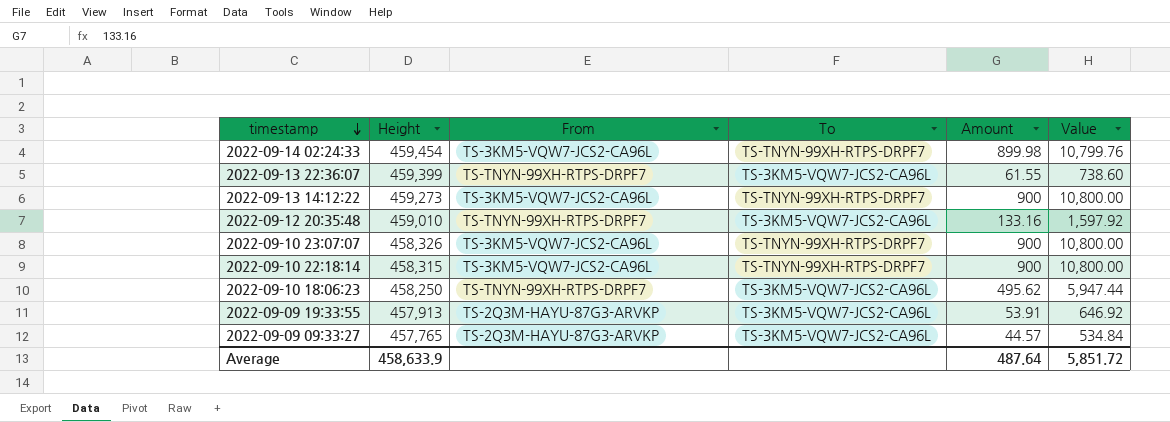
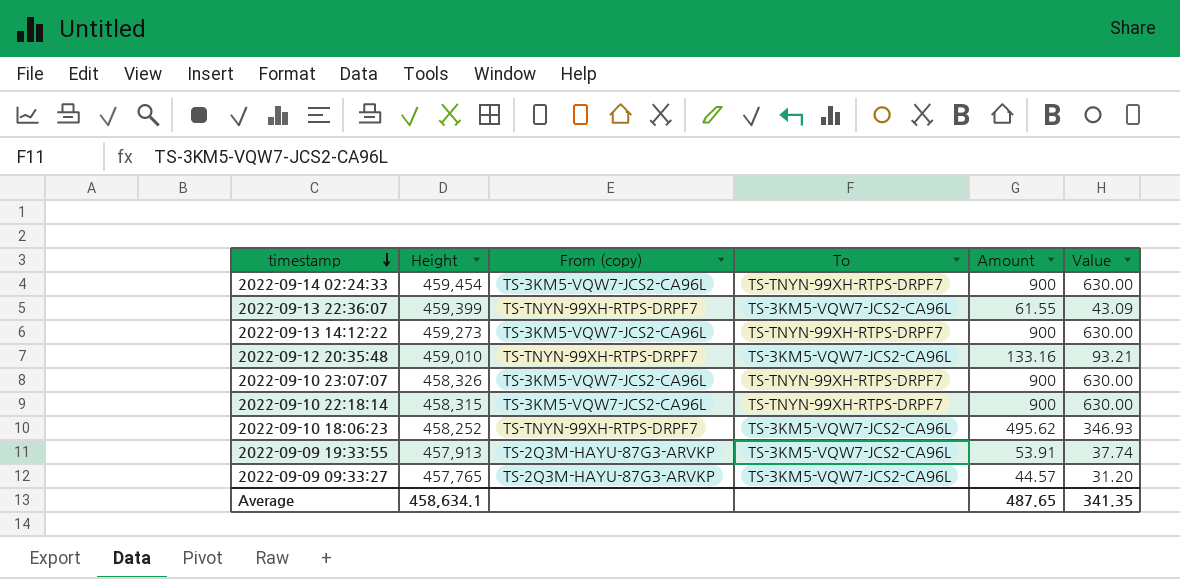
column name: From -> From (copy)
column Value | formula: [Amount] * 12 -> [Amount] * 0.7
2022-09-14 02:24:33 | Amount: 899.98 -> 900
2022-09-10 18:06:23 | Height: 458,250 -> 458,252
Average | Height: 458,633.9 -> 458,634.1
Average | Amount: 487.64 -> 487.65
Average | Value: 5,851.72 -> 341.35

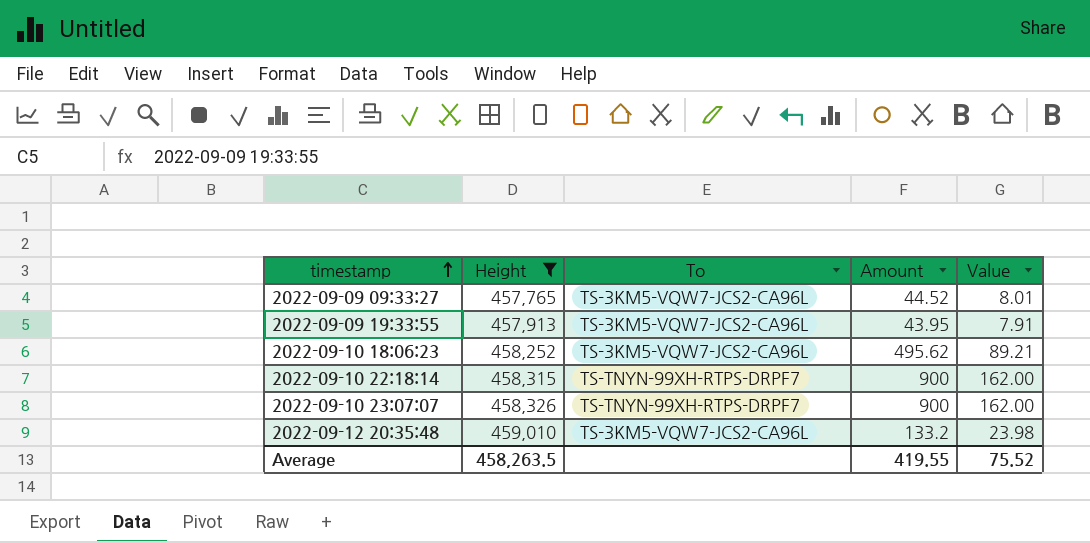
filter: none -> Height <= 459,010
row order: timestamp descending -> timestamp ascending
column From (copy) | position: 3 -> none
column Value | formula: [Amount] * 0.7 -> [Amount] * 0.18
2022-09-09 09:33:27 | Amount: 44.57 -> 44.52
2022-09-09 19:33:55 | Amount: 53.91 -> 43.95
2022-09-12 20:35:48 | Amount: 133.16 -> 133.2
Average | Height: 458,634.1 -> 458,263.5
Average | Amount: 487.65 -> 419.55
Average | Value: 341.35 -> 75.52

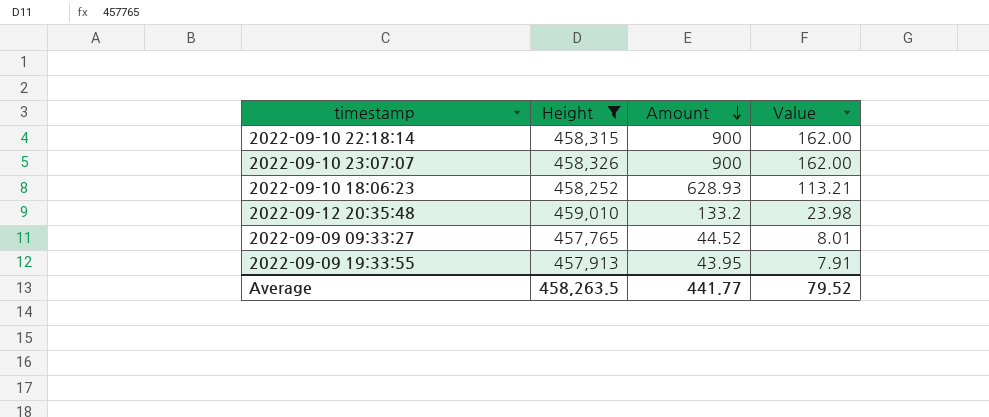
row order: timestamp ascending -> Amount descending
column To | position: 3 -> none
2022-09-10 18:06:23 | Amount: 495.62 -> 628.93
2022-09-10 18:06:23 | Value: 89.21 -> 113.21
Average | Amount: 419.55 -> 441.77
Average | Value: 75.52 -> 79.52

